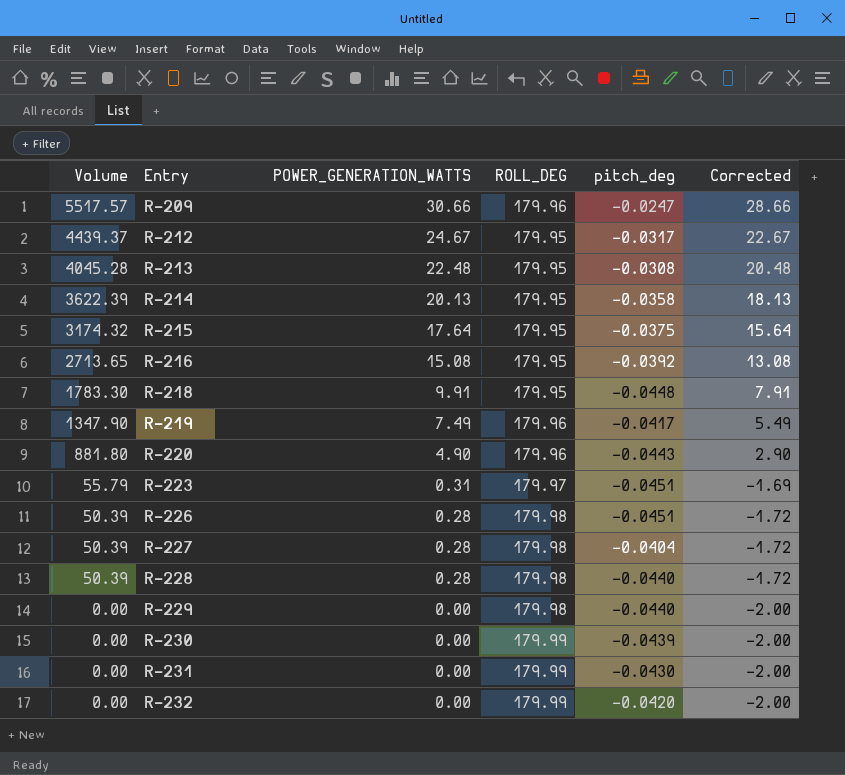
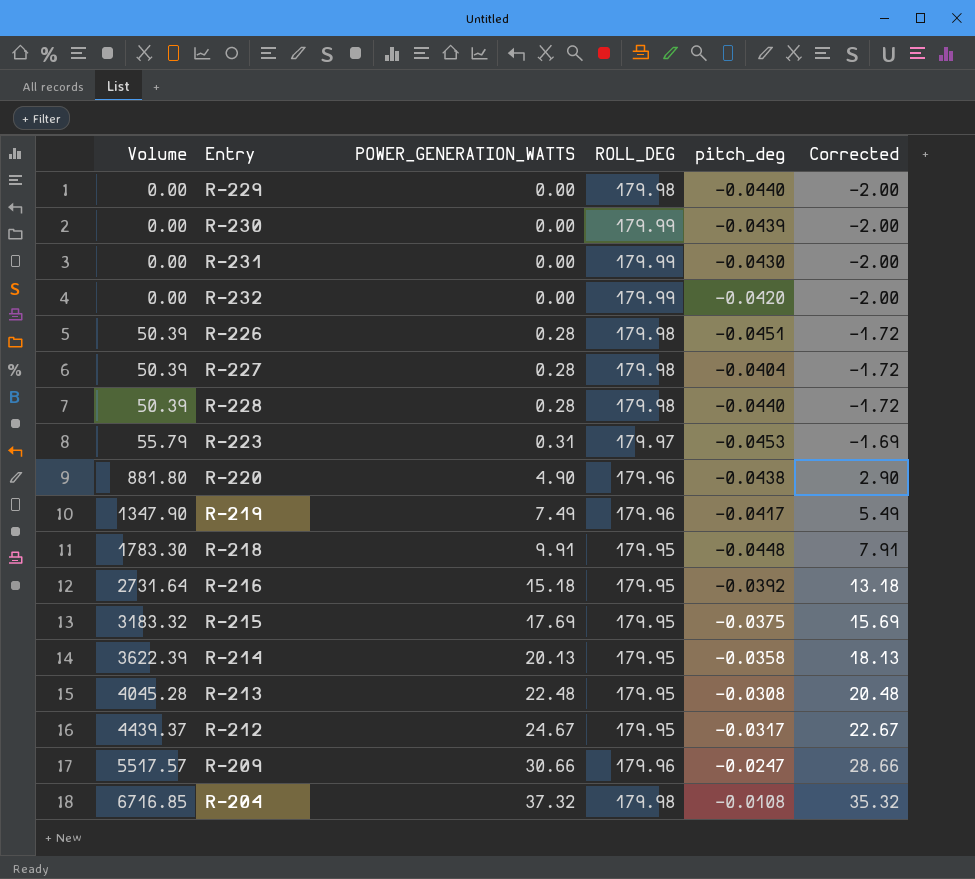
row order: Volume descending -> Volume ascending
R-223 | pitch_deg: -0.0451 -> -0.0453
R-220 | pitch_deg: -0.0443 -> -0.0438
R-216 | Volume: 2713.65 -> 2731.64
R-216 | POWER_GENERATION_WATTS: 15.08 -> 15.18
R-216 | Corrected: 13.08 -> 13.18
R-215 | Volume: 3174.32 -> 3183.32
R-215 | POWER_GENERATION_WATTS: 17.64 -> 17.69
R-215 | Corrected: 15.64 -> 15.69
row R-204: none -> 6716.85 | 37.32 | 179.98 | -0.0108 | 35.32

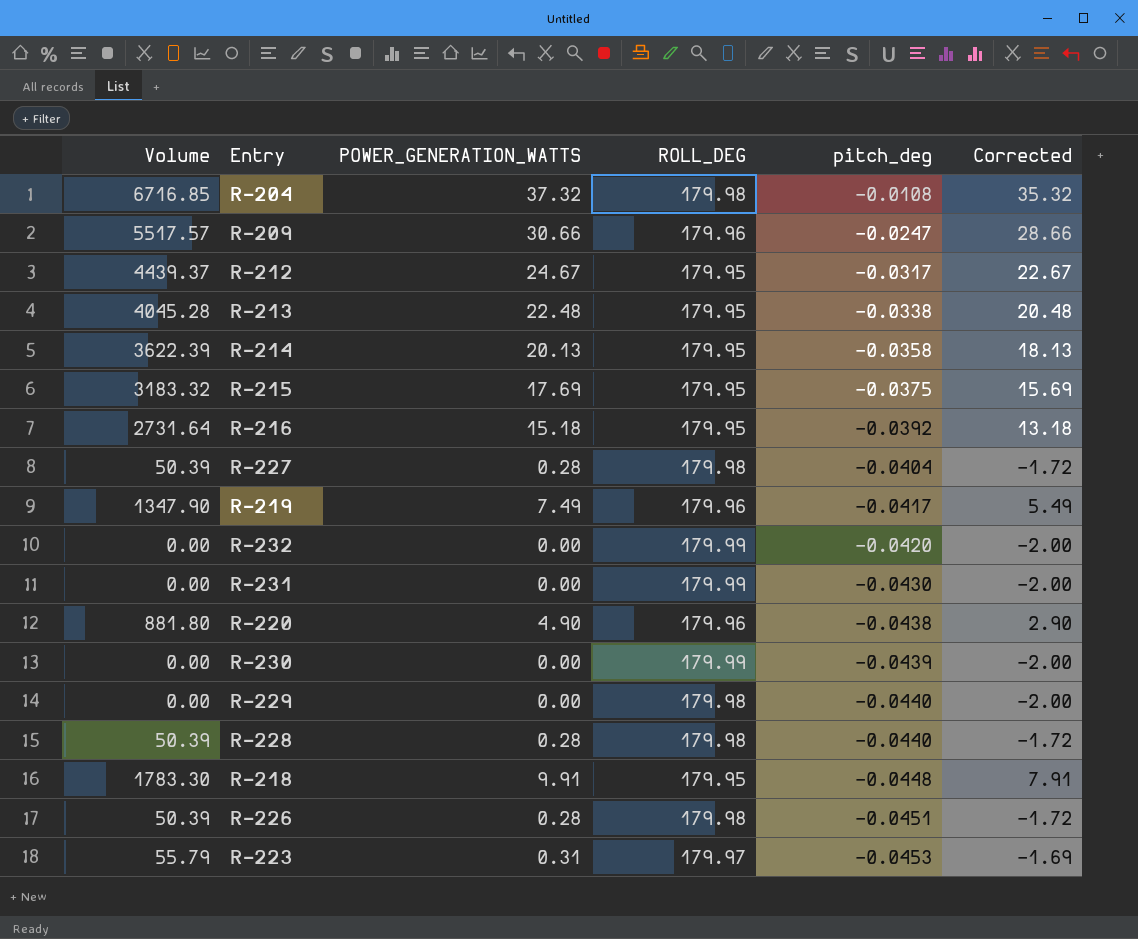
row order: Volume ascending -> pitch_deg descending
R-213 | pitch_deg: -0.0308 -> -0.0338

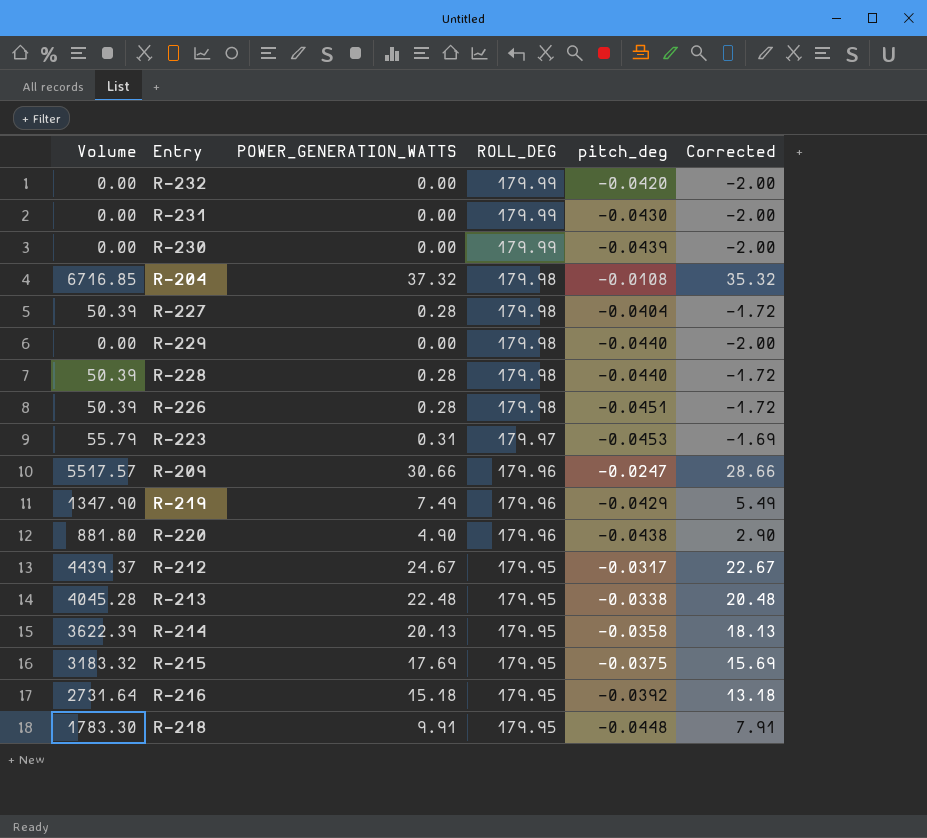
row order: pitch_deg descending -> ROLL_DEG descending
R-219 | pitch_deg: -0.0417 -> -0.0429

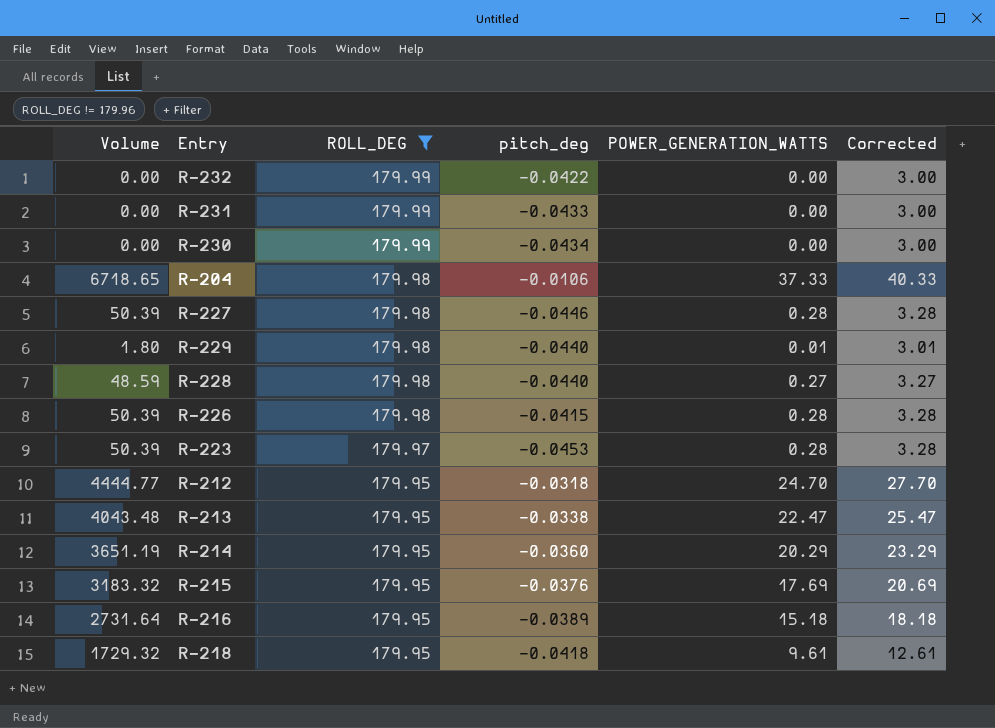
filter: none -> ROLL_DEG != 179.96
column POWER_GENERATION_WATTS | position: 3 -> 5
column Corrected | formula: [POWER_GENERATION_WATTS] - 2 -> [POWER_GENERATION_WATTS] + 3
R-232 | pitch_deg: -0.0420 -> -0.0422
R-231 | pitch_deg: -0.0430 -> -0.0433
R-230 | pitch_deg: -0.0439 -> -0.0434
R-204 | Volume: 6716.85 -> 6718.65
R-204 | pitch_deg: -0.0108 -> -0.0106
R-204 | POWER_GENERATION_WATTS: 37.32 -> 37.33
R-227 | pitch_deg: -0.0404 -> -0.0446
R-229 | Volume: 0.00 -> 1.80
R-229 | POWER_GENERATION_WATTS: 0.00 -> 0.01
R-228 | Volume: 50.39 -> 48.59
R-228 | POWER_GENERATION_WATTS: 0.28 -> 0.27
R-226 | pitch_deg: -0.0451 -> -0.0415
R-223 | Volume: 55.79 -> 50.39
R-223 | POWER_GENERATION_WATTS: 0.31 -> 0.28
R-212 | Volume: 4439.37 -> 4444.77
R-212 | pitch_deg: -0.0317 -> -0.0318
R-212 | POWER_GENERATION_WATTS: 24.67 -> 24.70
R-213 | Volume: 4045.28 -> 4043.48
R-213 | POWER_GENERATION_WATTS: 22.48 -> 22.47
R-214 | Volume: 3622.39 -> 3651.19
R-214 | pitch_deg: -0.0358 -> -0.0360
R-214 | POWER_GENERATION_WATTS: 20.13 -> 20.29
R-215 | pitch_deg: -0.0375 -> -0.0376
R-216 | pitch_deg: -0.0392 -> -0.0389
R-218 | Volume: 1783.30 -> 1729.32
R-218 | pitch_deg: -0.0448 -> -0.0418
R-218 | POWER_GENERATION_WATTS: 9.91 -> 9.61

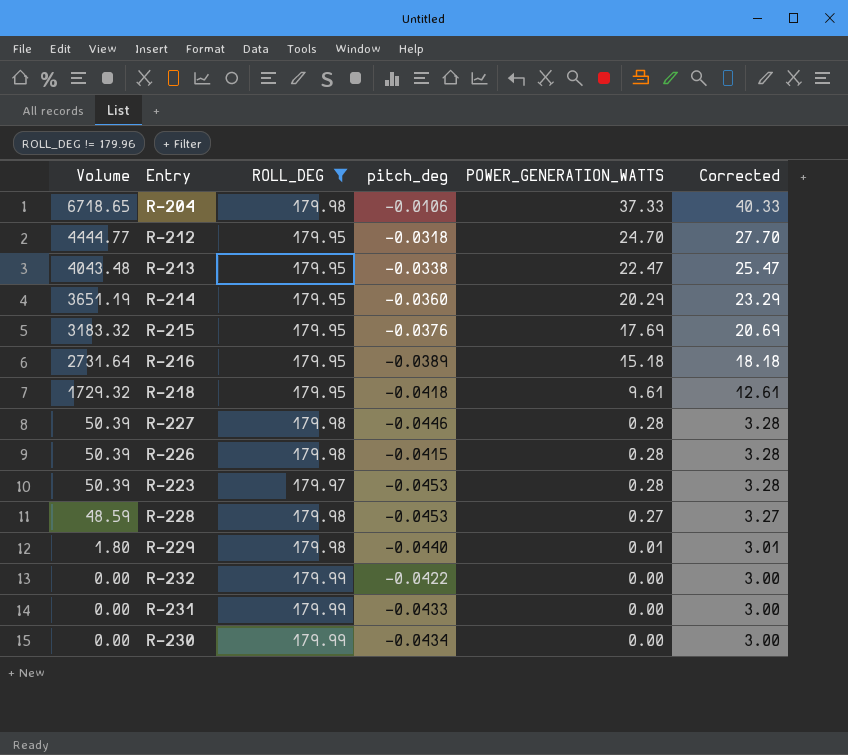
row order: ROLL_DEG descending -> Volume descending
R-228 | pitch_deg: -0.0440 -> -0.0453

